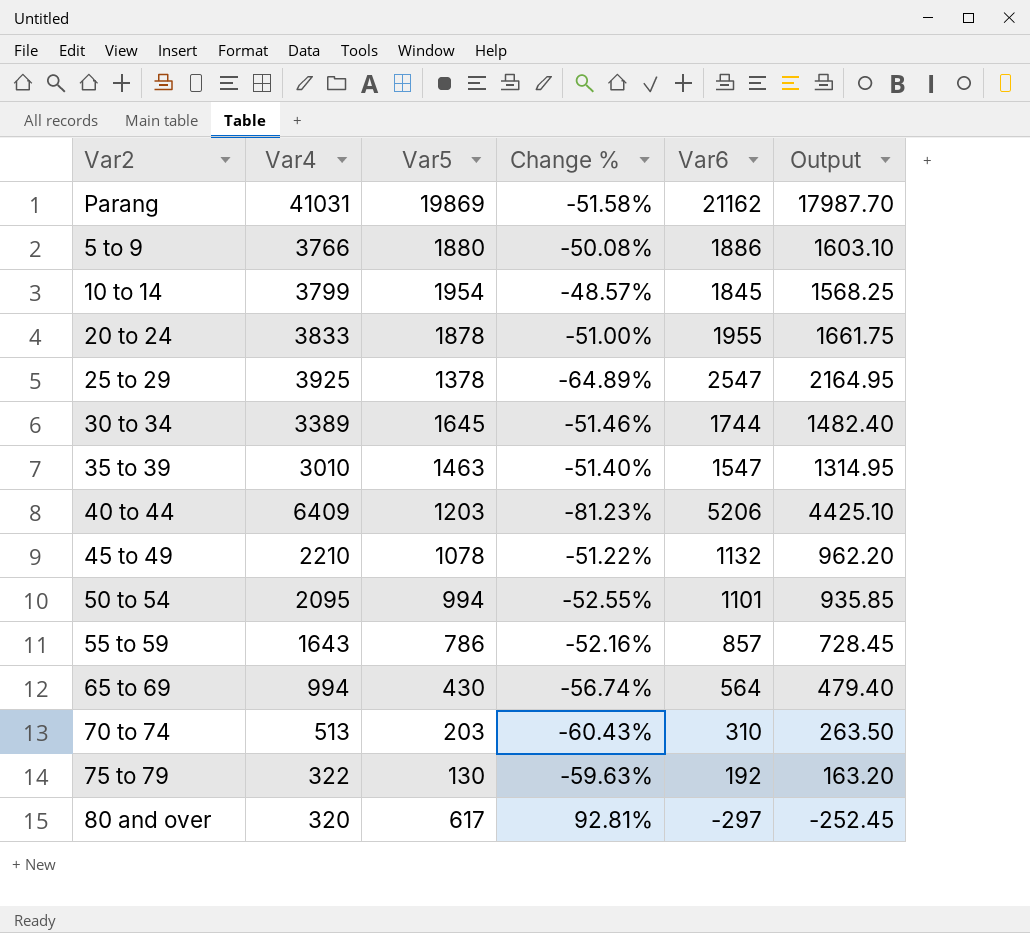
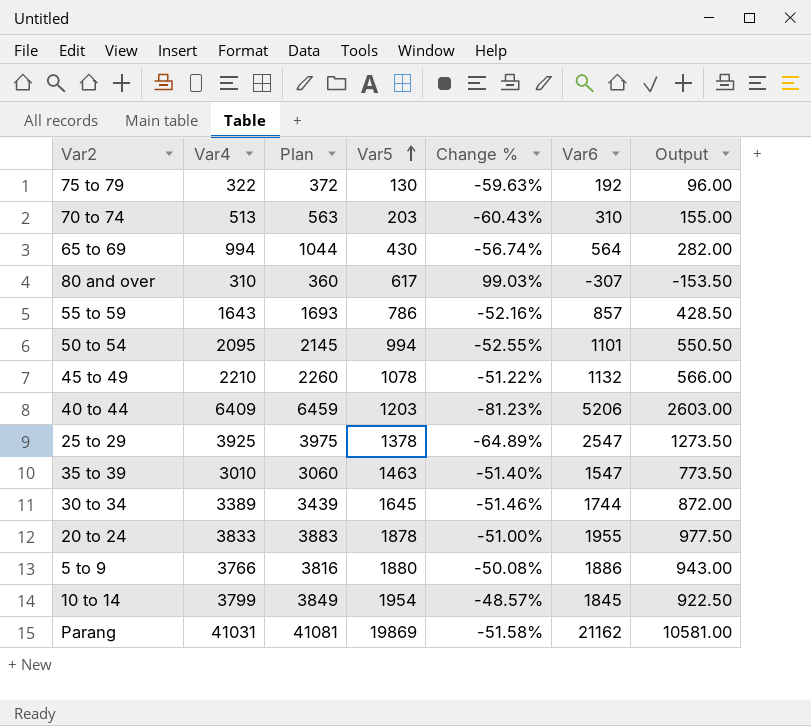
row order: none -> Var5 ascending
column Plan | formula: none -> [Var4] + 50
column Output | formula: [Var6] * 0.85 -> [Var6] * 0.5
80 and over | Var4: 320 -> 310
80 and over | Change %: 92.81% -> 99.03%
80 and over | Var6: -297 -> -307

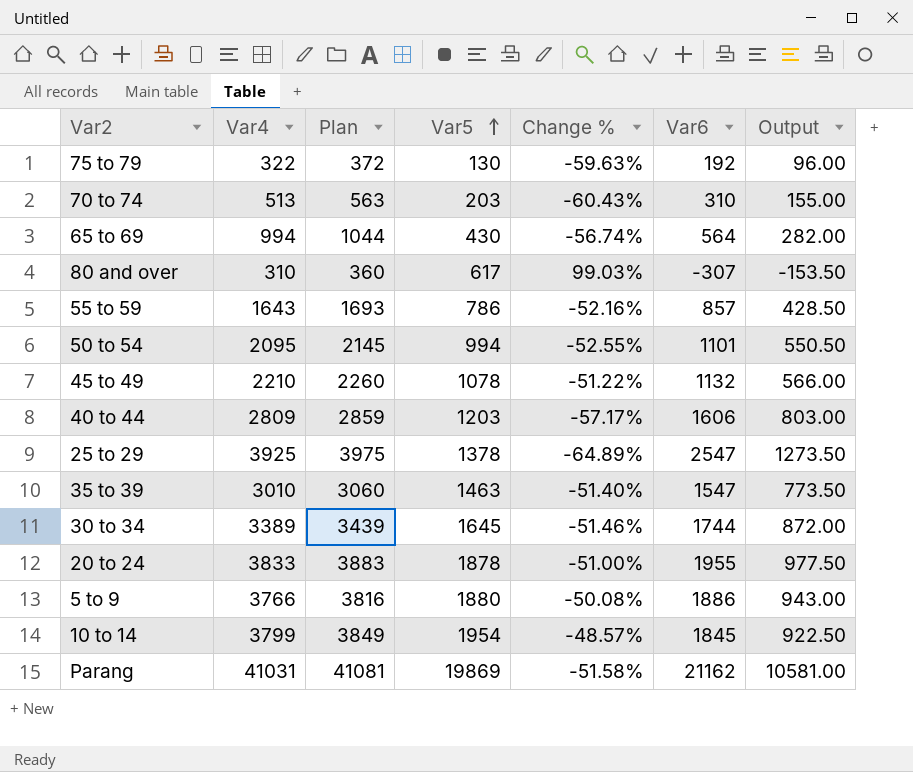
40 to 44 | Var4: 6409 -> 2809
40 to 44 | Plan: 6459 -> 2859
40 to 44 | Change %: -81.23% -> -57.17%
40 to 44 | Var6: 5206 -> 1606
40 to 44 | Output: 2603.00 -> 803.00

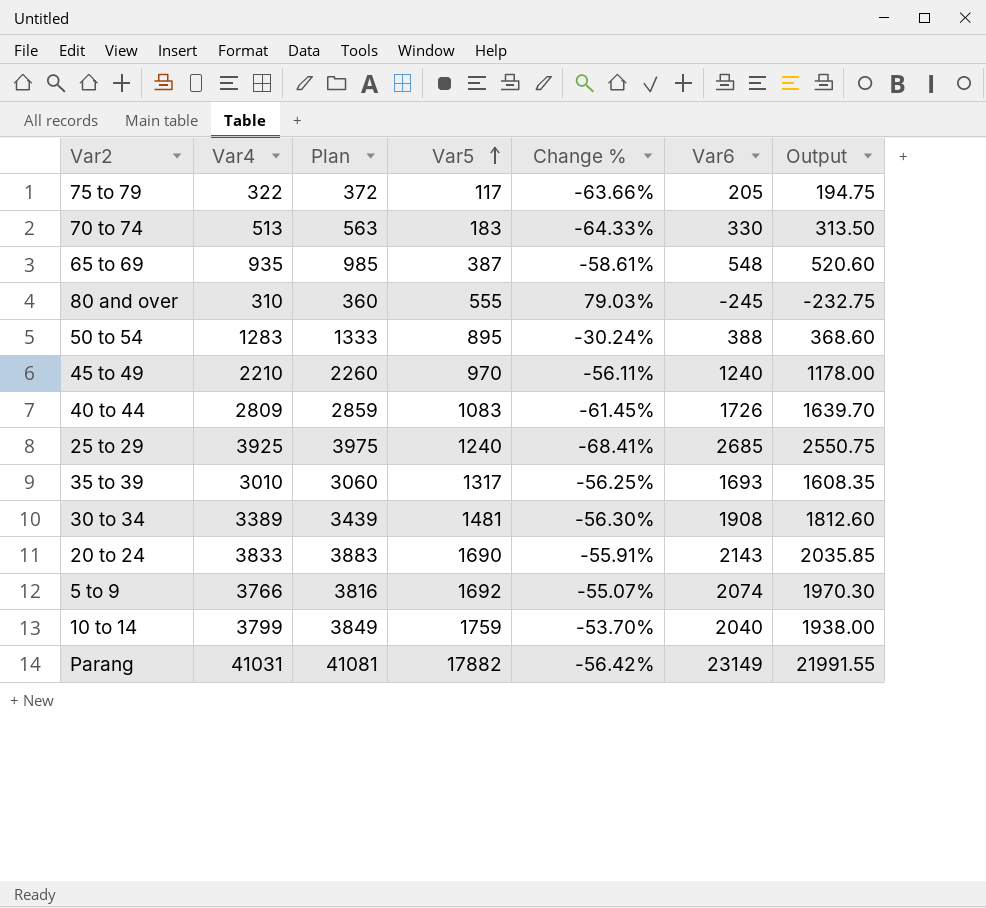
column Output | formula: [Var6] * 0.5 -> [Var6] * 0.95
row 55 to 59: 1643 | 1693 | 786 | -52.16% | 857 | 428.50 -> none
75 to 79 | Var5: 130 -> 117
75 to 79 | Change %: -59.63% -> -63.66%
75 to 79 | Var6: 192 -> 205
70 to 74 | Var5: 203 -> 183
70 to 74 | Change %: -60.43% -> -64.33%
70 to 74 | Var6: 310 -> 330
65 to 69 | Var4: 994 -> 935
65 to 69 | Plan: 1044 -> 985
65 to 69 | Var5: 430 -> 387
65 to 69 | Change %: -56.74% -> -58.61%
65 to 69 | Var6: 564 -> 548
80 and over | Var5: 617 -> 555
80 and over | Change %: 99.03% -> 79.03%
80 and over | Var6: -307 -> -245
50 to 54 | Var4: 2095 -> 1283
50 to 54 | Plan: 2145 -> 1333
50 to 54 | Var5: 994 -> 895
50 to 54 | Change %: -52.55% -> -30.24%
50 to 54 | Var6: 1101 -> 388
45 to 49 | Var5: 1078 -> 970
45 to 49 | Change %: -51.22% -> -56.11%
45 to 49 | Var6: 1132 -> 1240
40 to 44 | Var5: 1203 -> 1083
40 to 44 | Change %: -57.17% -> -61.45%
40 to 44 | Var6: 1606 -> 1726
25 to 29 | Var5: 1378 -> 1240
25 to 29 | Change %: -64.89% -> -68.41%
25 to 29 | Var6: 2547 -> 2685
35 to 39 | Var5: 1463 -> 1317
35 to 39 | Change %: -51.40% -> -56.25%
35 to 39 | Var6: 1547 -> 1693
30 to 34 | Var5: 1645 -> 1481
30 to 34 | Change %: -51.46% -> -56.30%
30 to 34 | Var6: 1744 -> 1908
20 to 24 | Var5: 1878 -> 1690
20 to 24 | Change %: -51.00% -> -55.91%
20 to 24 | Var6: 1955 -> 2143
5 to 9 | Var5: 1880 -> 1692
5 to 9 | Change %: -50.08% -> -55.07%
5 to 9 | Var6: 1886 -> 2074
10 to 14 | Var5: 1954 -> 1759
10 to 14 | Change %: -48.57% -> -53.70%
10 to 14 | Var6: 1845 -> 2040
Parang | Var5: 19869 -> 17882
Parang | Change %: -51.58% -> -56.42%
Parang | Var6: 21162 -> 23149

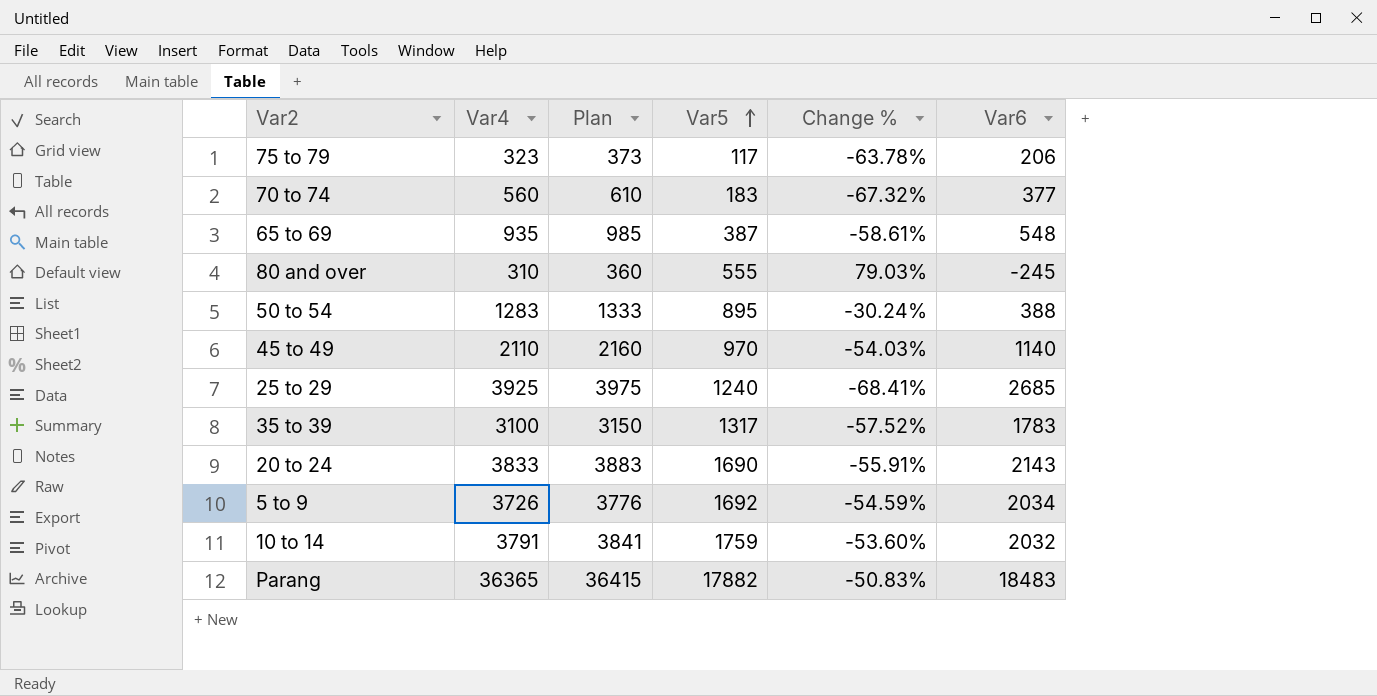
column Output | formula: [Var6] * 0.95 -> none
row 40 to 44: 2809 | 2859 | 1083 | -61.45% | 1726 | 1639.70 -> none
row 30 to 34: 3389 | 3439 | 1481 | -56.30% | 1908 | 1812.60 -> none
75 to 79 | Var4: 322 -> 323
75 to 79 | Plan: 372 -> 373
75 to 79 | Change %: -63.66% -> -63.78%
75 to 79 | Var6: 205 -> 206
70 to 74 | Var4: 513 -> 560
70 to 74 | Plan: 563 -> 610
70 to 74 | Change %: -64.33% -> -67.32%
70 to 74 | Var6: 330 -> 377
45 to 49 | Var4: 2210 -> 2110
45 to 49 | Plan: 2260 -> 2160
45 to 49 | Change %: -56.11% -> -54.03%
45 to 49 | Var6: 1240 -> 1140
35 to 39 | Var4: 3010 -> 3100
35 to 39 | Plan: 3060 -> 3150
35 to 39 | Change %: -56.25% -> -57.52%
35 to 39 | Var6: 1693 -> 1783
5 to 9 | Var4: 3766 -> 3726
5 to 9 | Plan: 3816 -> 3776
5 to 9 | Change %: -55.07% -> -54.59%
5 to 9 | Var6: 2074 -> 2034
10 to 14 | Var4: 3799 -> 3791
10 to 14 | Plan: 3849 -> 3841
10 to 14 | Change %: -53.70% -> -53.60%
10 to 14 | Var6: 2040 -> 2032
Parang | Var4: 41031 -> 36365
Parang | Plan: 41081 -> 36415
Parang | Change %: -56.42% -> -50.83%
Parang | Var6: 23149 -> 18483

